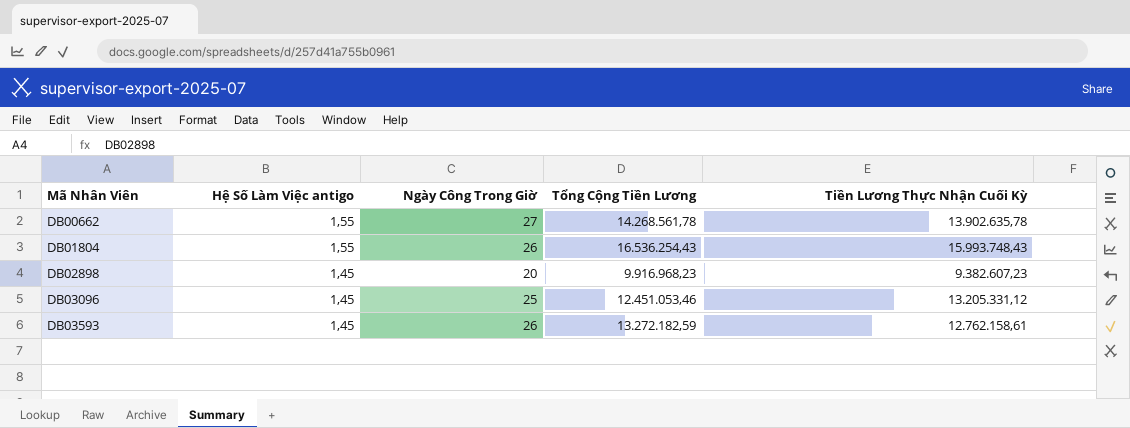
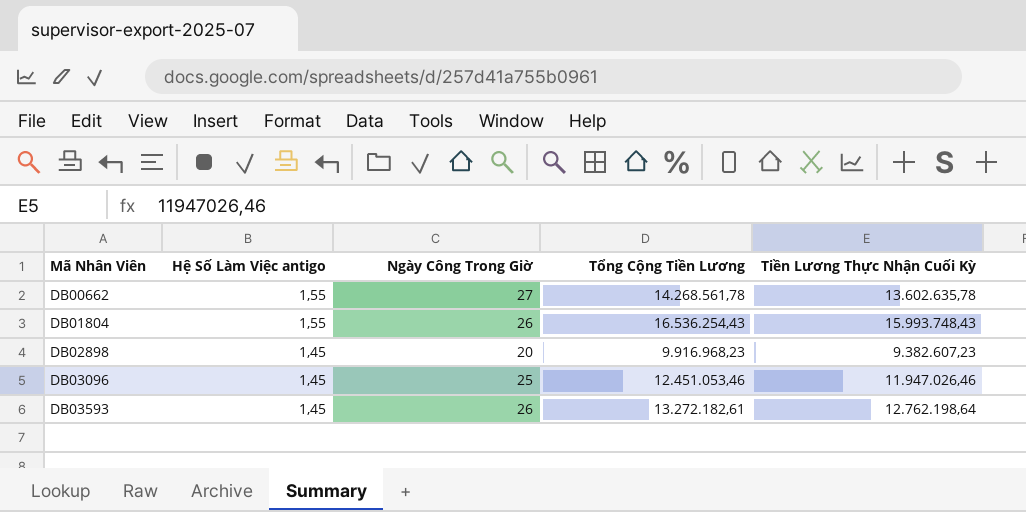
DB00662 | Tiền Lương Thực Nhận Cuối Kỳ: 13.902.635,78 -> 13.602.635,78
DB03096 | Tiền Lương Thực Nhận Cuối Kỳ: 13.205.331,12 -> 11.947.026,46
DB03593 | Tổng Cộng Tiền Lương: 13.272.182,59 -> 13.272.182,61
DB03593 | Tiền Lương Thực Nhận Cuối Kỳ: 12.762.158,61 -> 12.762.198,64

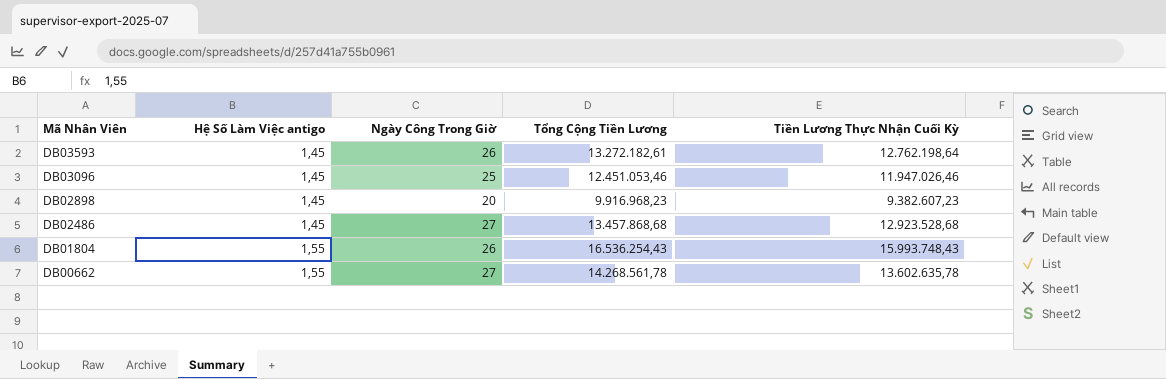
row order: Mã Nhân Viên ascending -> Mã Nhân Viên descending
row DB02486: none -> 1,45 | 27 | 13.457.868,68 | 12.923.528,68

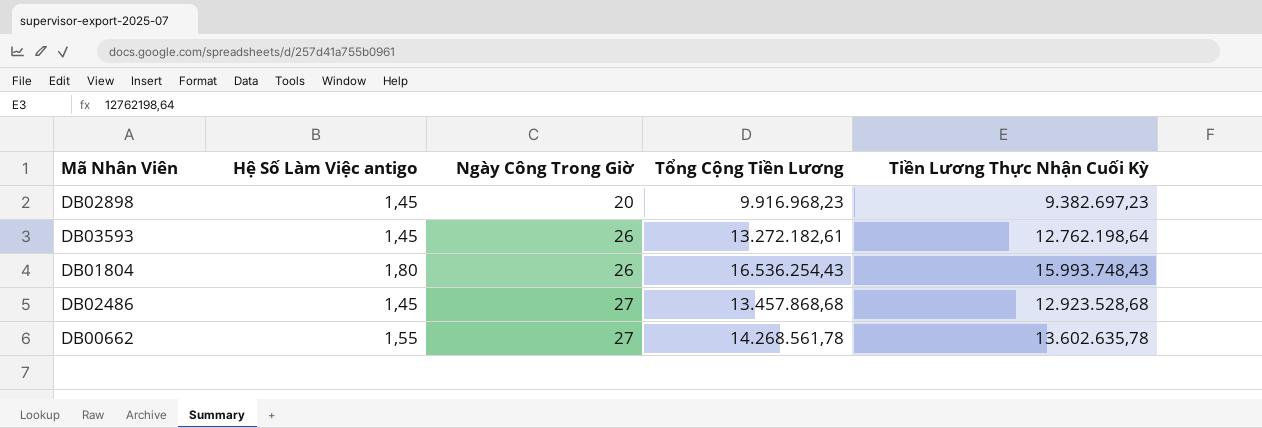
row order: Mã Nhân Viên descending -> Ngày Công Trong Giờ ascending
row DB03096: 1,45 | 25 | 12.451.053,46 | 11.947.026,46 -> none
DB02898 | Tiền Lương Thực Nhận Cuối Kỳ: 9.382.607,23 -> 9.382.697,23
DB01804 | Hệ Số Làm Việc antigo: 1,55 -> 1,80

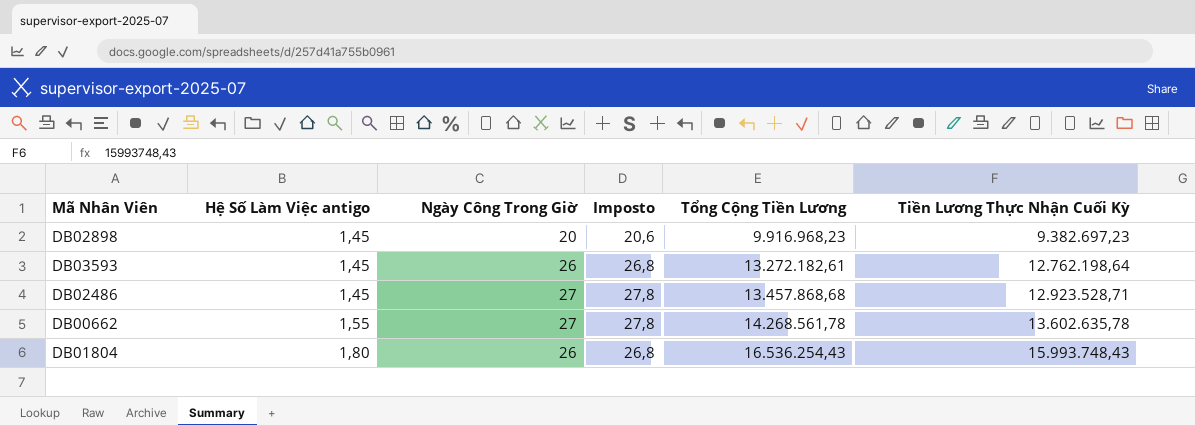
row order: Ngày Công Trong Giờ ascending -> Hệ Số Làm Việc antigo ascending
column Imposto | formula: none -> [Ngày Công Trong Giờ] * 1,03
DB02486 | Tiền Lương Thực Nhận Cuối Kỳ: 12.923.528,68 -> 12.923.528,71

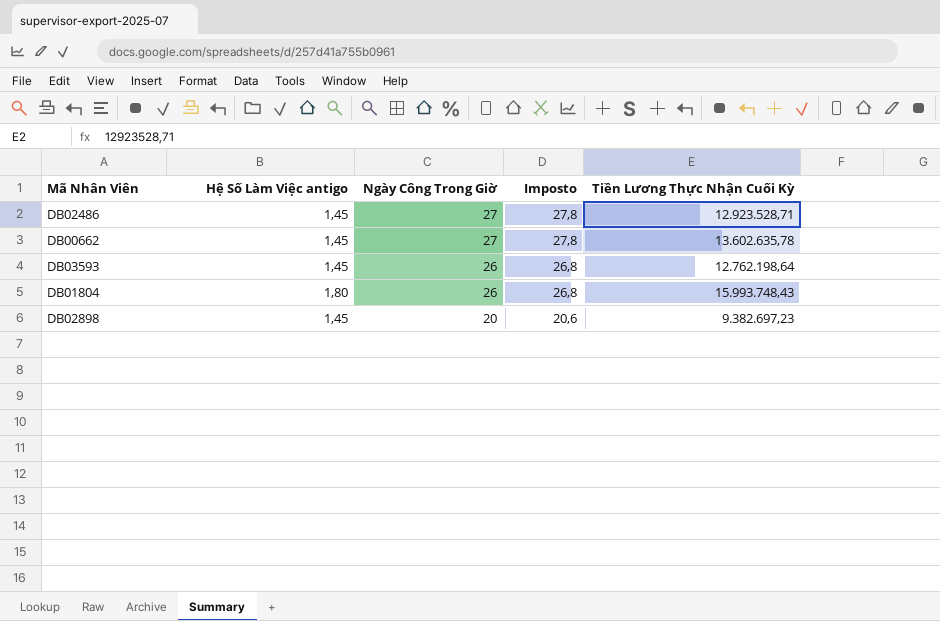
row order: Hệ Số Làm Việc antigo ascending -> Ngày Công Trong Giờ descending
column Tổng Cộng Tiền Lương | position: 5 -> none
DB00662 | Hệ Số Làm Việc antigo: 1,55 -> 1,45

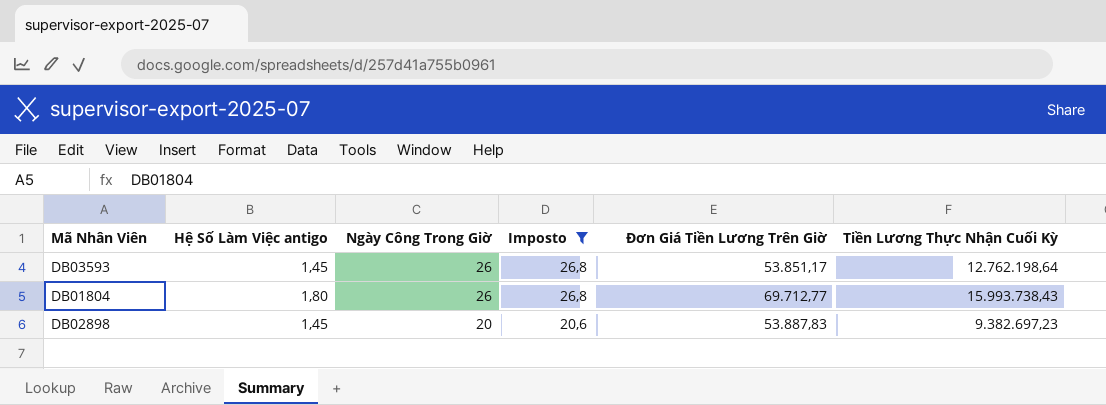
filter: none -> Imposto != 27,8
column Đơn Giá Tiền Lương Trên Giờ | position: none -> 5
DB01804 | Tiền Lương Thực Nhận Cuối Kỳ: 15.993.748,43 -> 15.993.738,43

